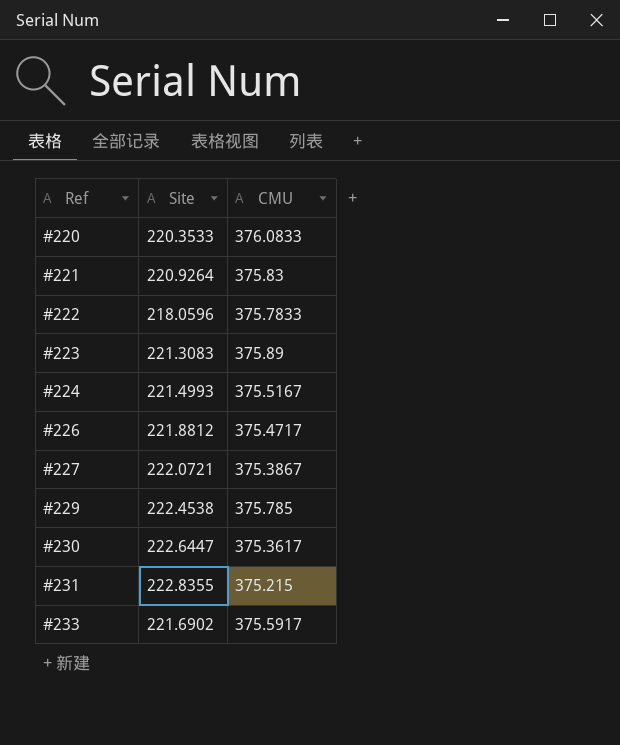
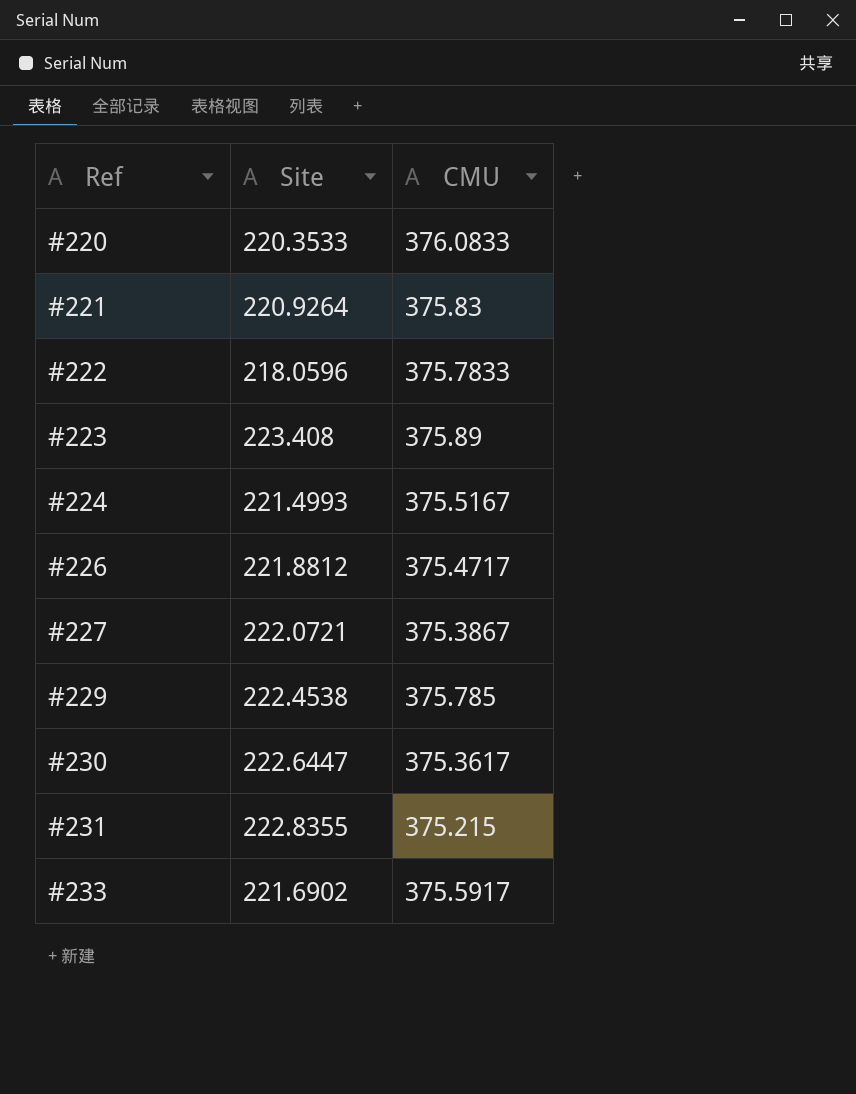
#223 | Site: 221.3083 -> 223.408

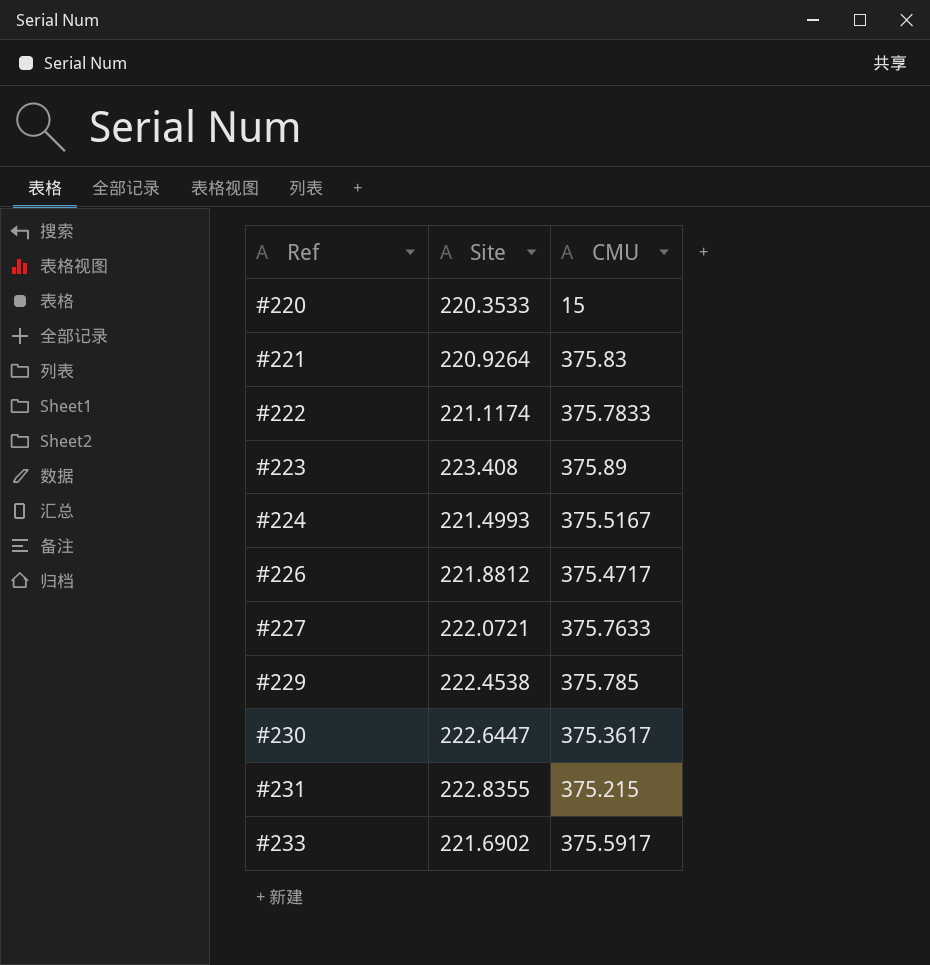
#220 | CMU: 376.0833 -> 15
#222 | Site: 218.0596 -> 221.1174
#227 | CMU: 375.3867 -> 375.7633

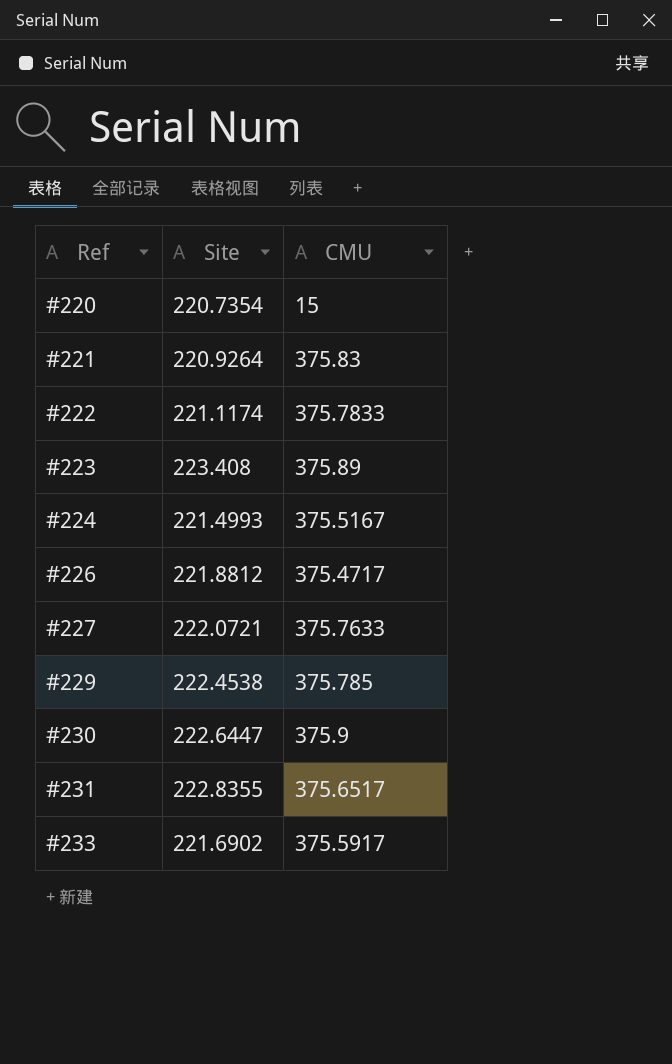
#220 | Site: 220.3533 -> 220.7354
#230 | CMU: 375.3617 -> 375.9
#231 | CMU: 375.215 -> 375.6517

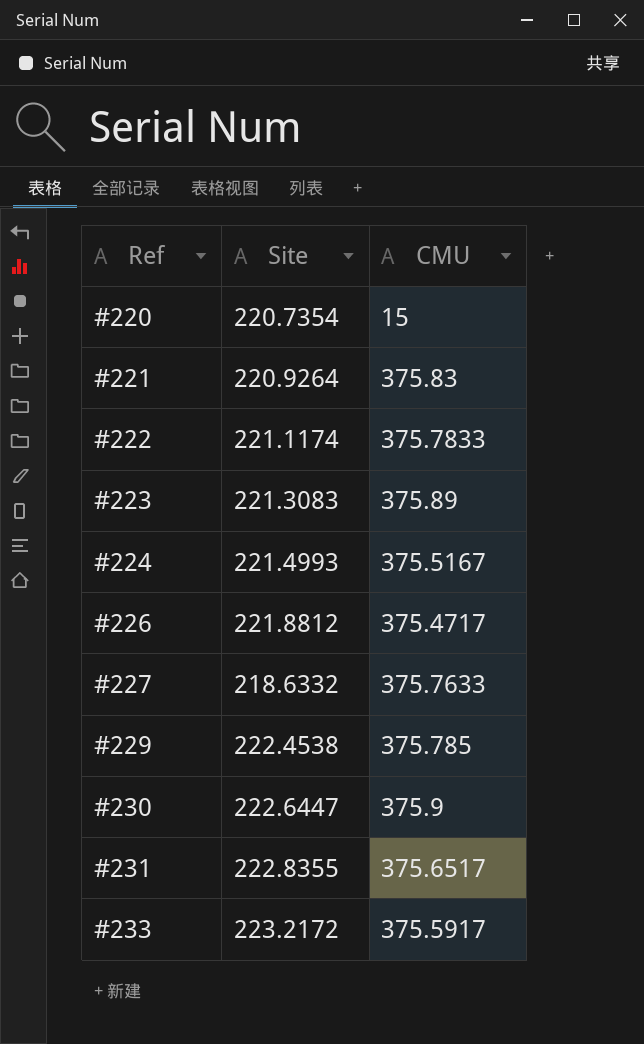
#223 | Site: 223.408 -> 221.3083
#227 | Site: 222.0721 -> 218.6332
#233 | Site: 221.6902 -> 223.2172

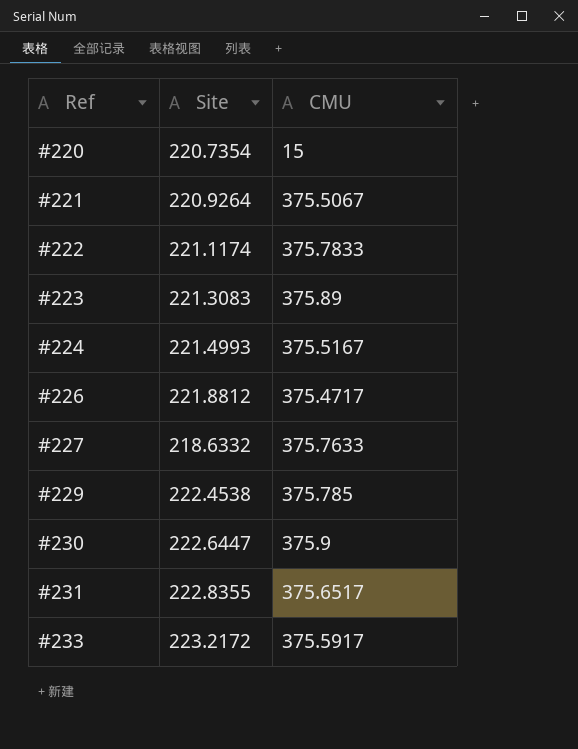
#221 | CMU: 375.83 -> 375.5067

